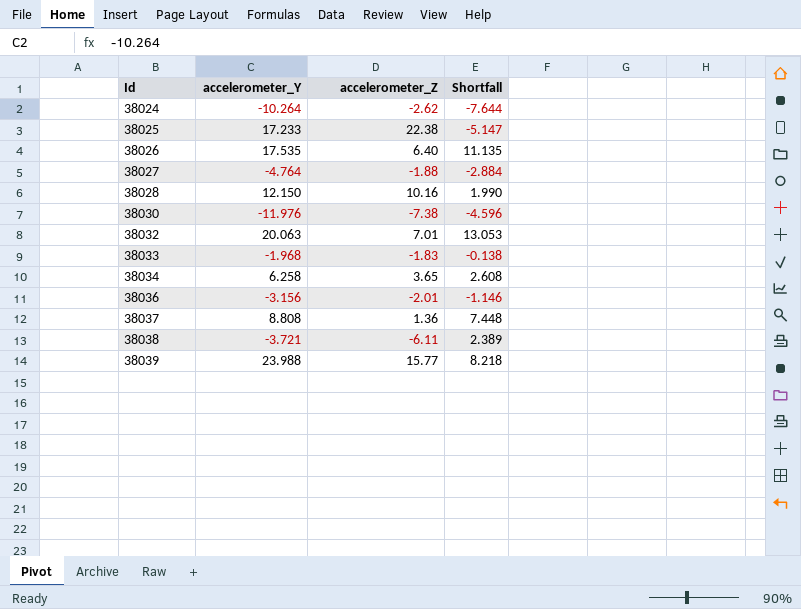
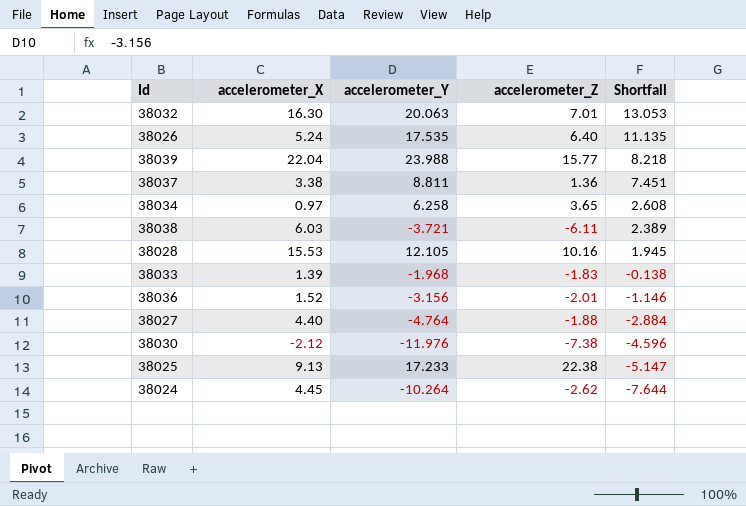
row order: Id ascending -> Shortfall descending
column accelerometer_X | position: none -> 2
38037 | accelerometer_Y: 8.808 -> 8.811
38037 | Shortfall: 7.448 -> 7.451
38028 | accelerometer_Y: 12.150 -> 12.105
38028 | Shortfall: 1.990 -> 1.945

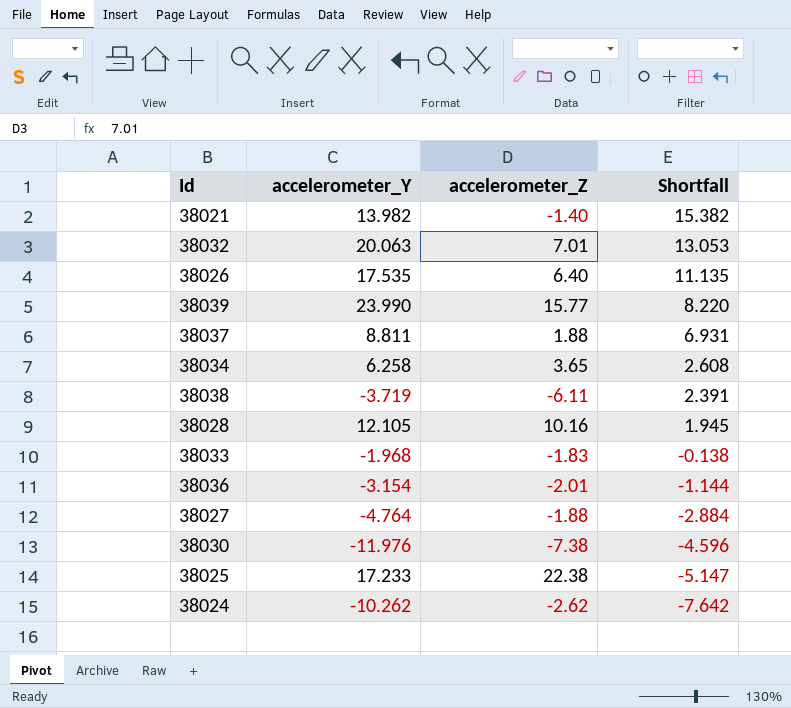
column accelerometer_X | position: 2 -> none
row 38021: none -> 13.982 | -1.40 | 15.382
38039 | accelerometer_Y: 23.988 -> 23.990
38039 | Shortfall: 8.218 -> 8.220
38037 | accelerometer_Z: 1.36 -> 1.88
38037 | Shortfall: 7.451 -> 6.931
38038 | accelerometer_Y: -3.721 -> -3.719
38038 | Shortfall: 2.389 -> 2.391
38036 | accelerometer_Y: -3.156 -> -3.154
38036 | Shortfall: -1.146 -> -1.144
38024 | accelerometer_Y: -10.264 -> -10.262
38024 | Shortfall: -7.644 -> -7.642

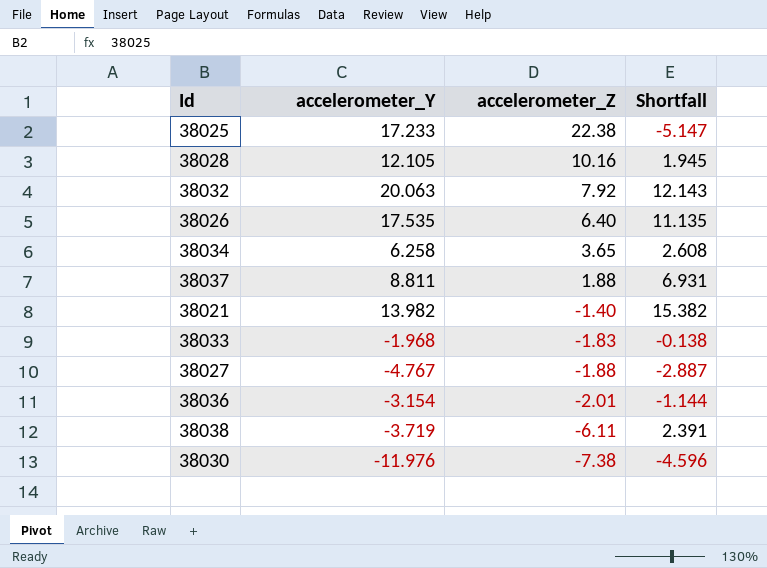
row order: Shortfall descending -> accelerometer_Z descending
row 38039: 23.990 | 15.77 | 8.220 -> none
row 38024: -10.262 | -2.62 | -7.642 -> none
38032 | accelerometer_Z: 7.01 -> 7.92
38032 | Shortfall: 13.053 -> 12.143
38027 | accelerometer_Y: -4.764 -> -4.767
38027 | Shortfall: -2.884 -> -2.887

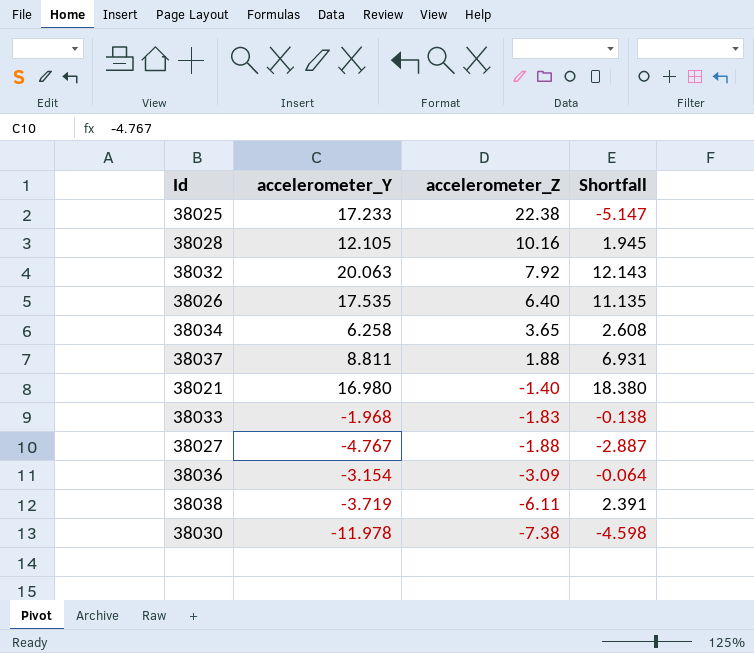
38021 | accelerometer_Y: 13.982 -> 16.980
38021 | Shortfall: 15.382 -> 18.380
38036 | accelerometer_Z: -2.01 -> -3.09
38036 | Shortfall: -1.144 -> -0.064
38030 | accelerometer_Y: -11.976 -> -11.978
38030 | Shortfall: -4.596 -> -4.598

